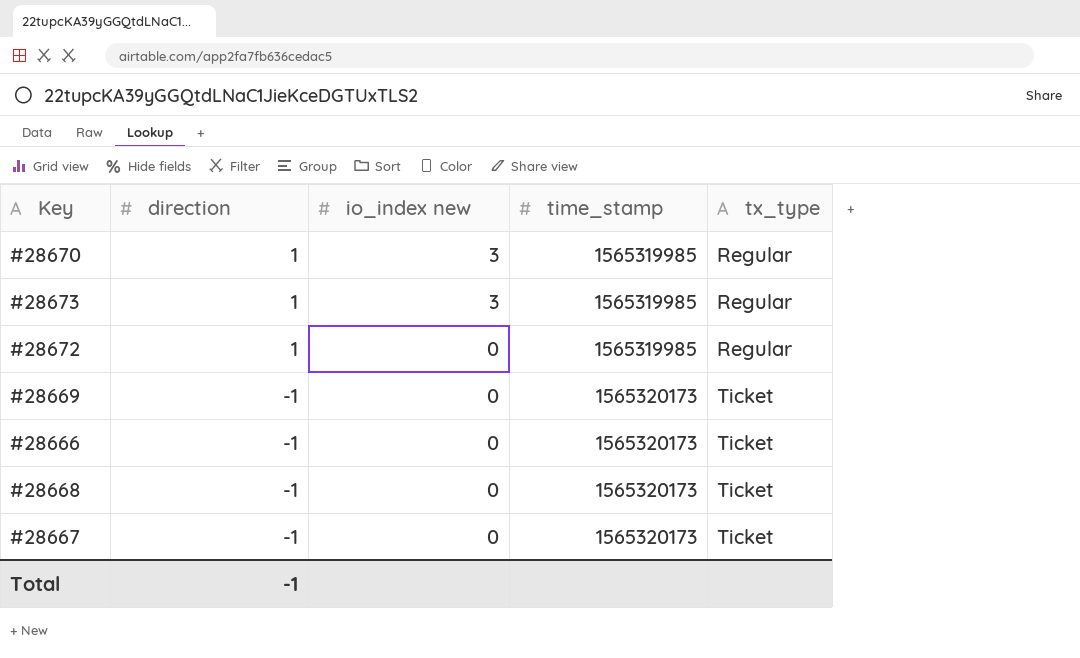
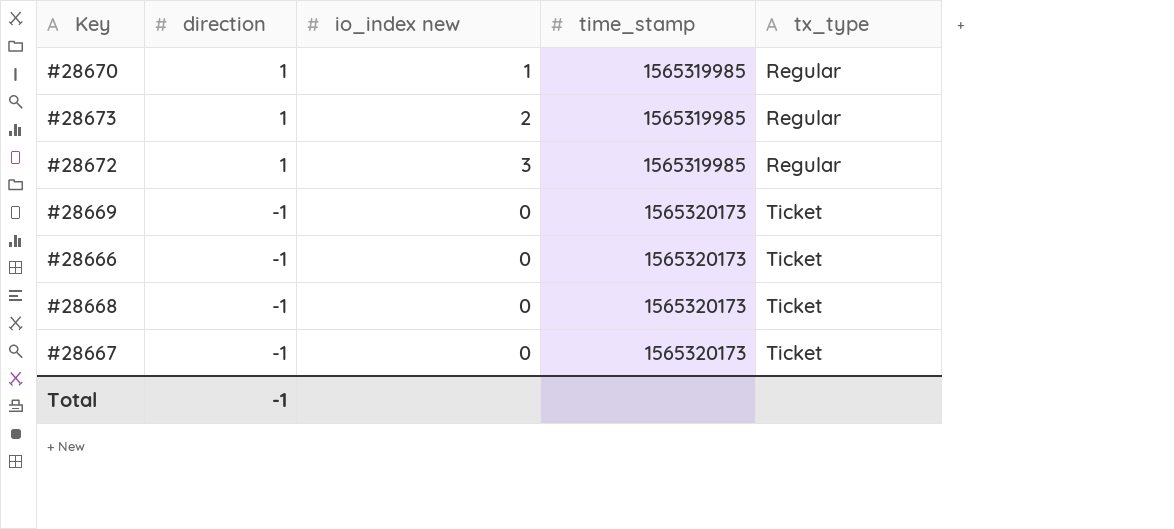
#28670 | io_index new: 3 -> 1
#28673 | io_index new: 3 -> 2
#28672 | io_index new: 0 -> 3

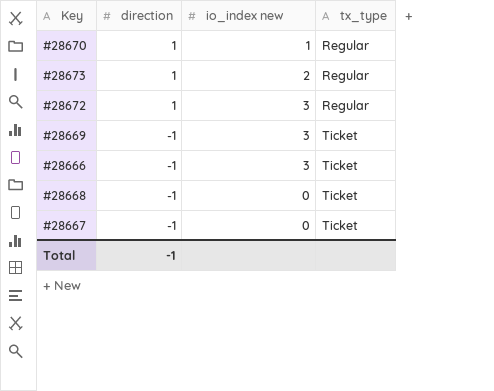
column time_stamp | position: 4 -> none
#28669 | io_index new: 0 -> 3
#28666 | io_index new: 0 -> 3

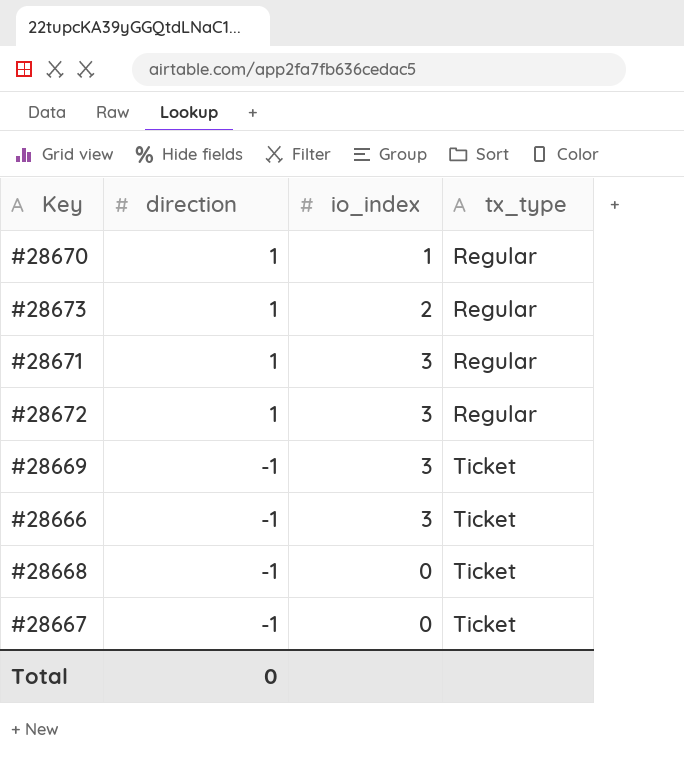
column name: io_index new -> io_index
row #28671: none -> 1 | 3 | Regular
Total | direction: -1 -> 0

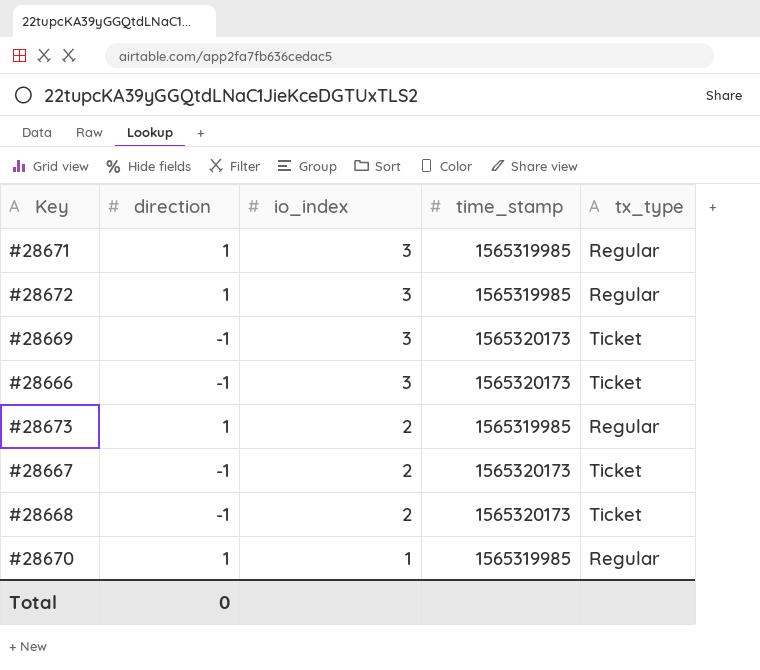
row order: direction descending -> io_index descending
column time_stamp | position: none -> 4
#28667 | io_index: 0 -> 2
#28668 | io_index: 0 -> 2

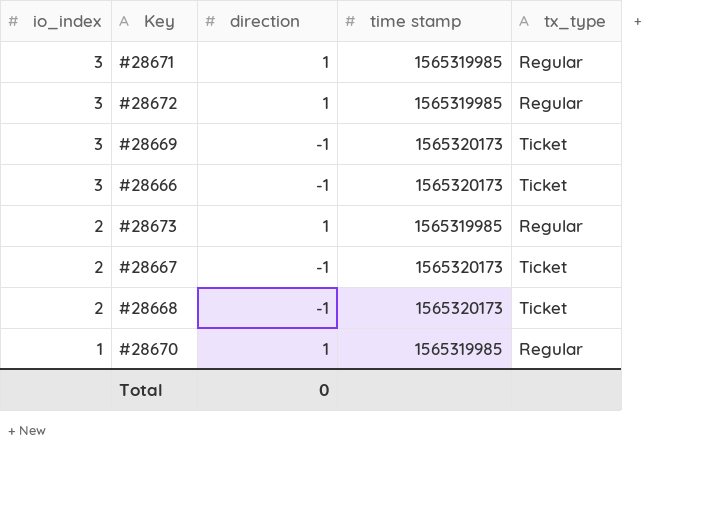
column io_index | position: 3 -> 1
column name: time_stamp -> time stamp

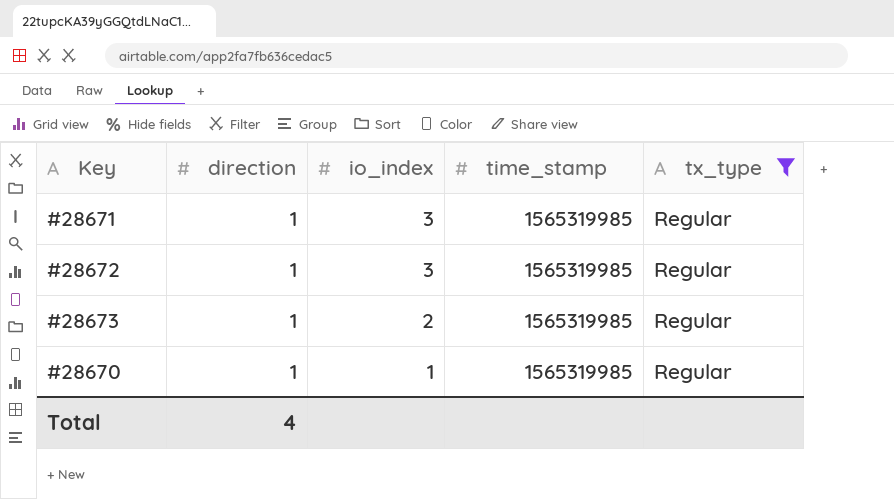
filter: none -> tx_type = Regular
column io_index | position: 1 -> 3
column name: time stamp -> time_stamp
Total | direction: 0 -> 4

